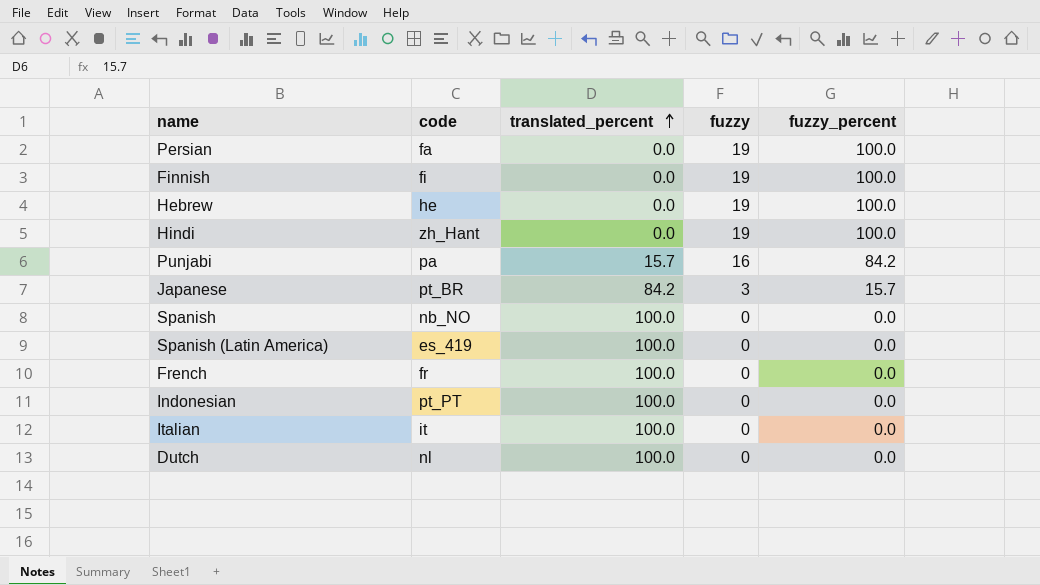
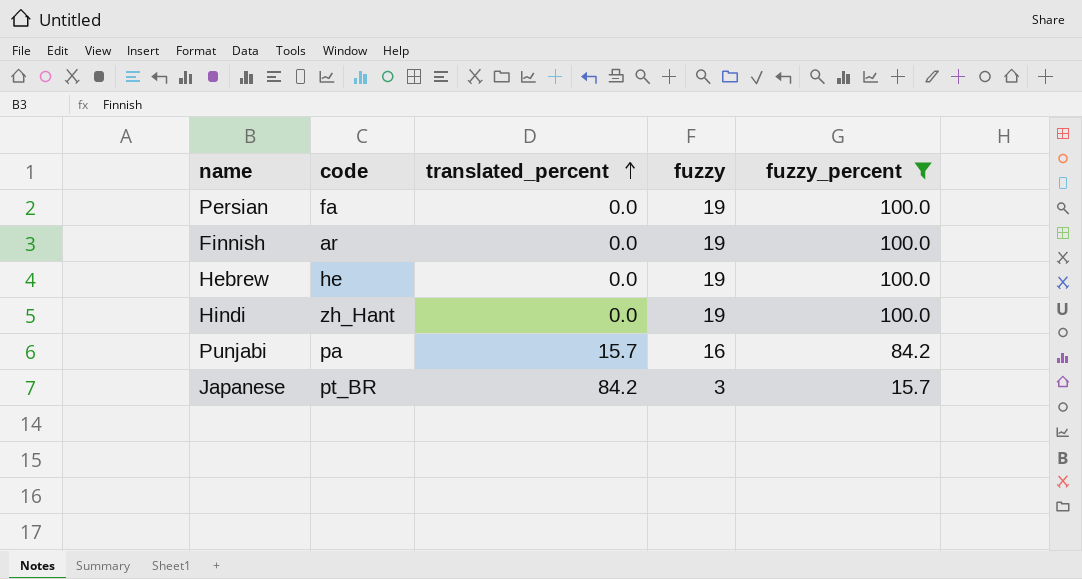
filter: none -> fuzzy_percent != 0.0
Finnish | code: fi -> ar

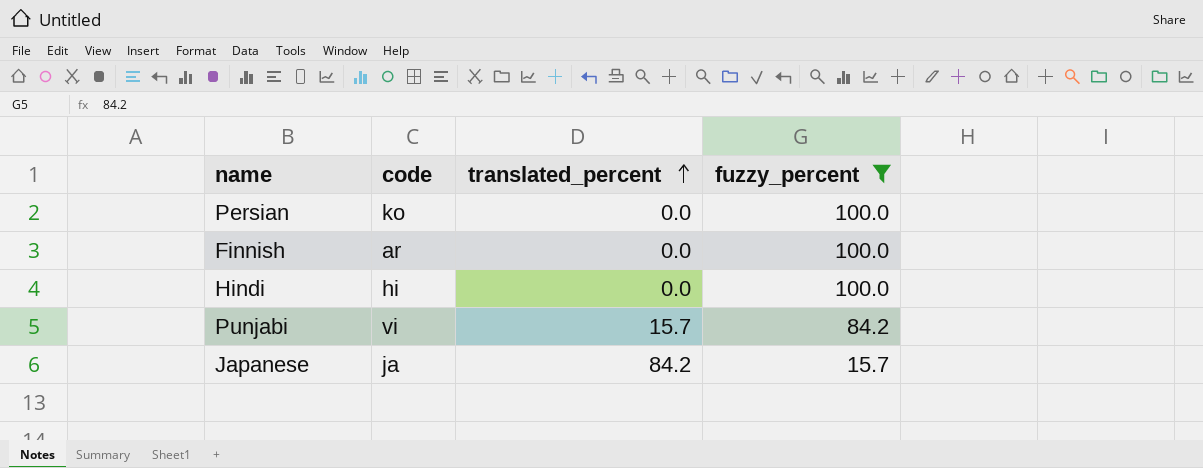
column fuzzy | position: 4 -> none
row Hebrew: he | 0.0 | 19 | 100.0 -> none
Persian | code: fa -> ko
Hindi | code: zh_Hant -> hi
Punjabi | code: pa -> vi
Japanese | code: pt_BR -> ja

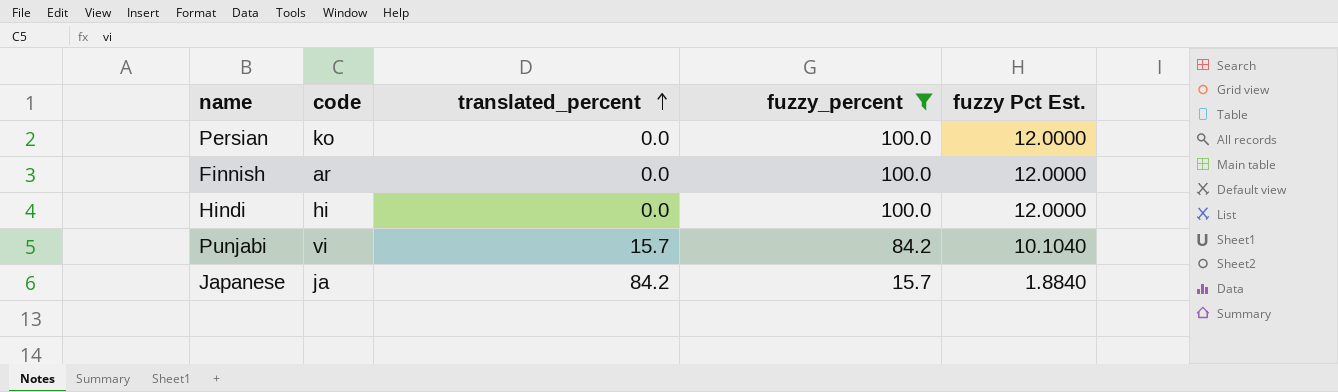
column fuzzy Pct Est. | formula: none -> [fuzzy_percent] * 0.12

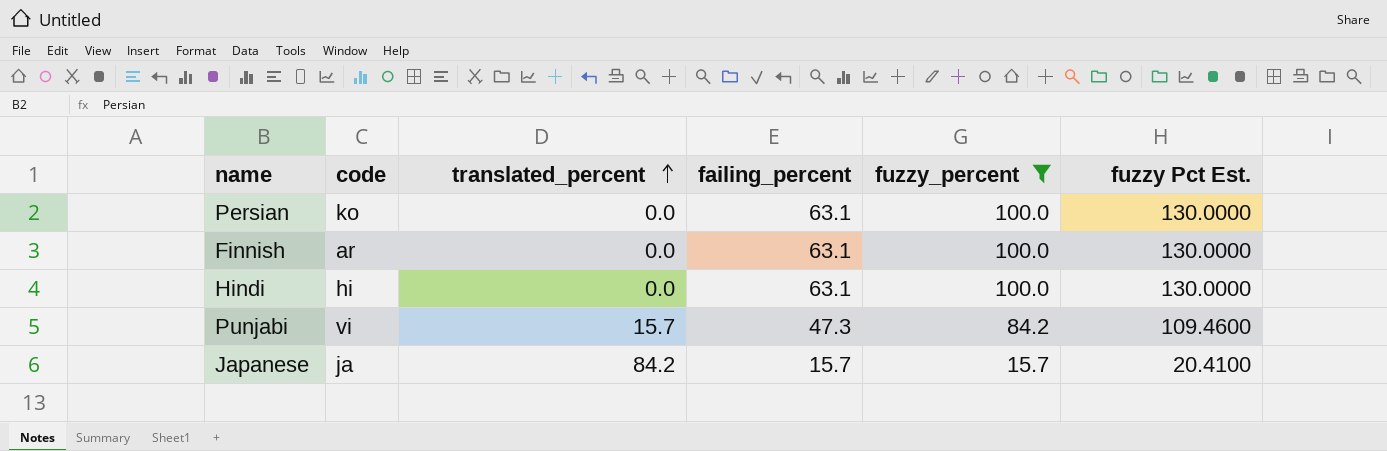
column failing_percent | position: none -> 4
column fuzzy Pct Est. | formula: [fuzzy_percent] * 0.12 -> [fuzzy_percent] * 1.3

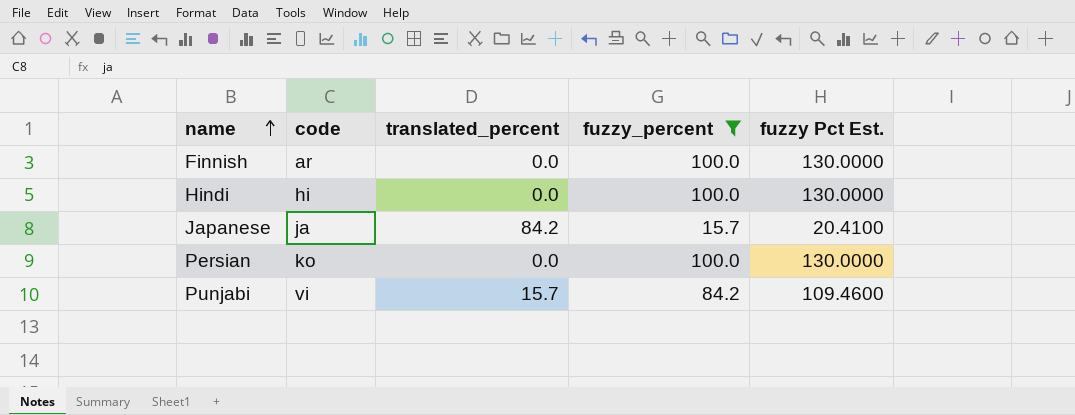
row order: translated_percent ascending -> name ascending
column failing_percent | position: 4 -> none

